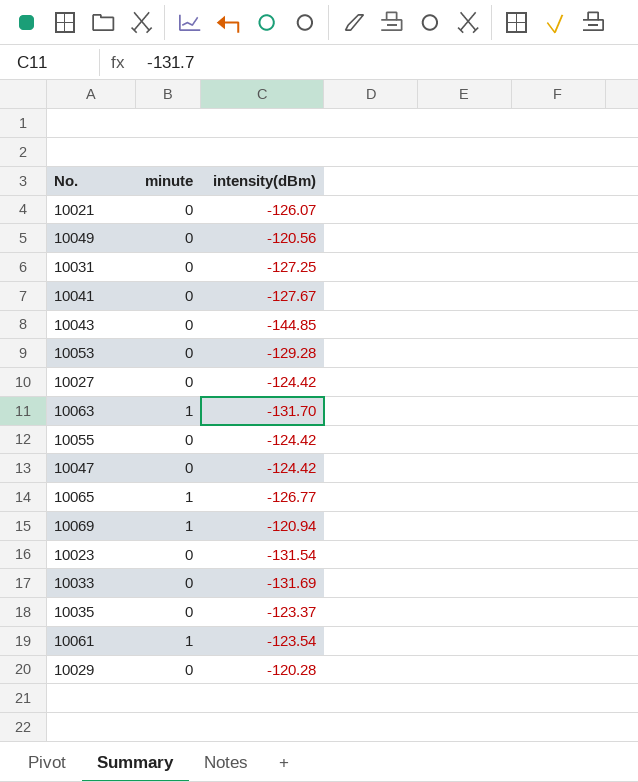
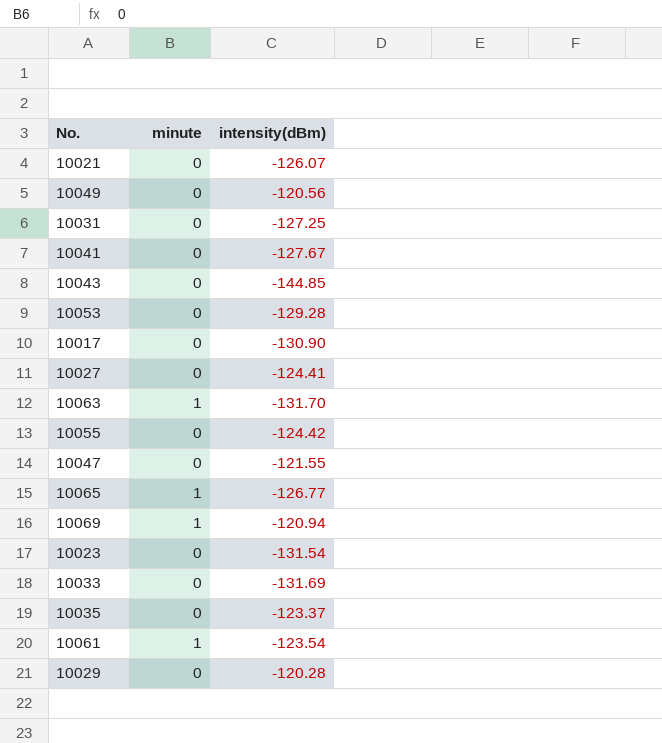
row 10017: none -> 0 | -130.90
10027 | intensity(dBm): -124.42 -> -124.41
10047 | intensity(dBm): -124.42 -> -121.55

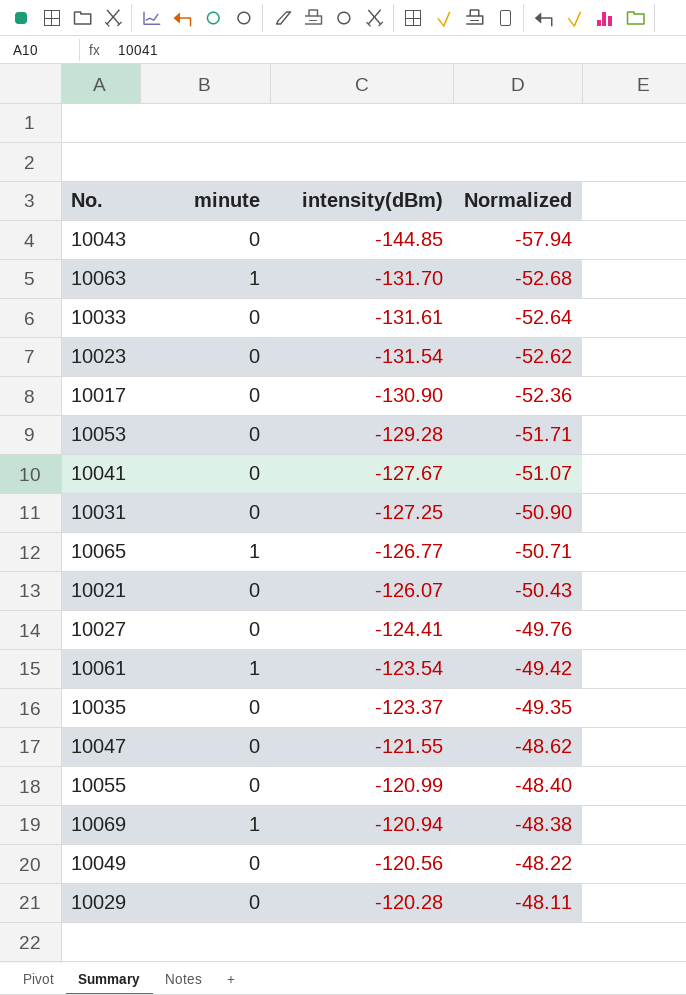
row order: none -> intensity(dBm) ascending
column Normalized | formula: none -> [intensity(dBm)] * 0.4
10033 | intensity(dBm): -131.69 -> -131.61
10055 | intensity(dBm): -124.42 -> -120.99

